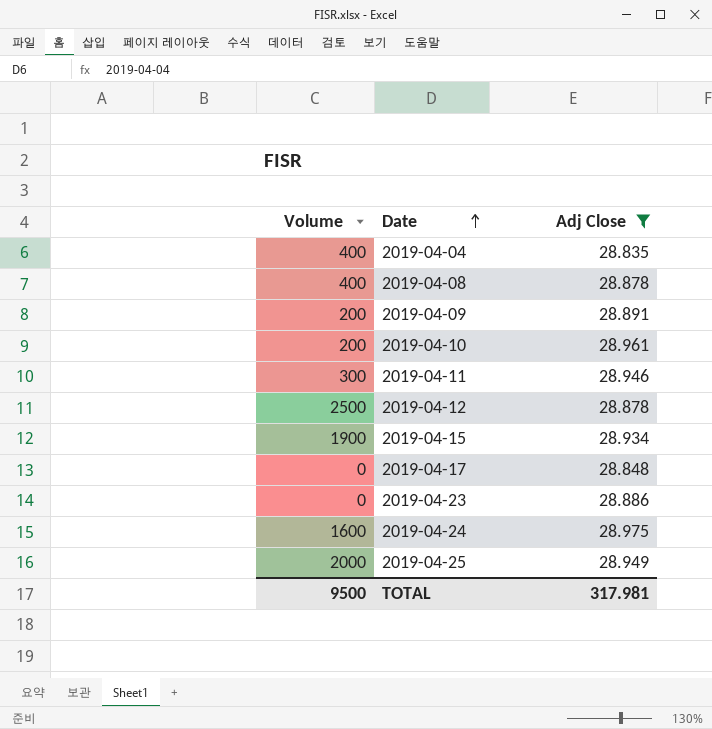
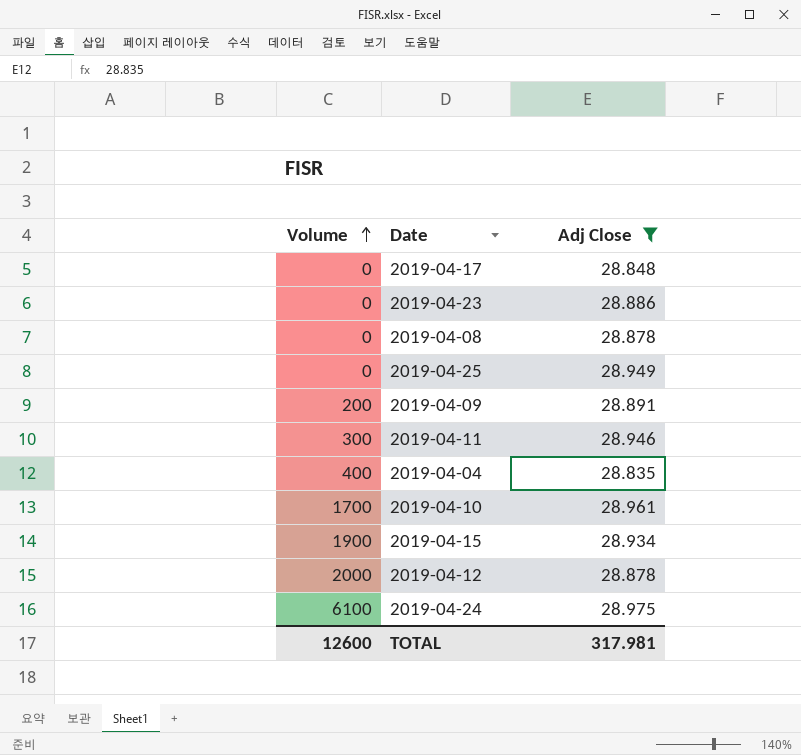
row order: Date ascending -> Volume ascending
2019-04-08 | Volume: 400 -> 0
2019-04-25 | Volume: 2000 -> 0
2019-04-10 | Volume: 200 -> 1700
2019-04-12 | Volume: 2500 -> 2000
2019-04-24 | Volume: 1600 -> 6100
TOTAL | Volume: 9500 -> 12600

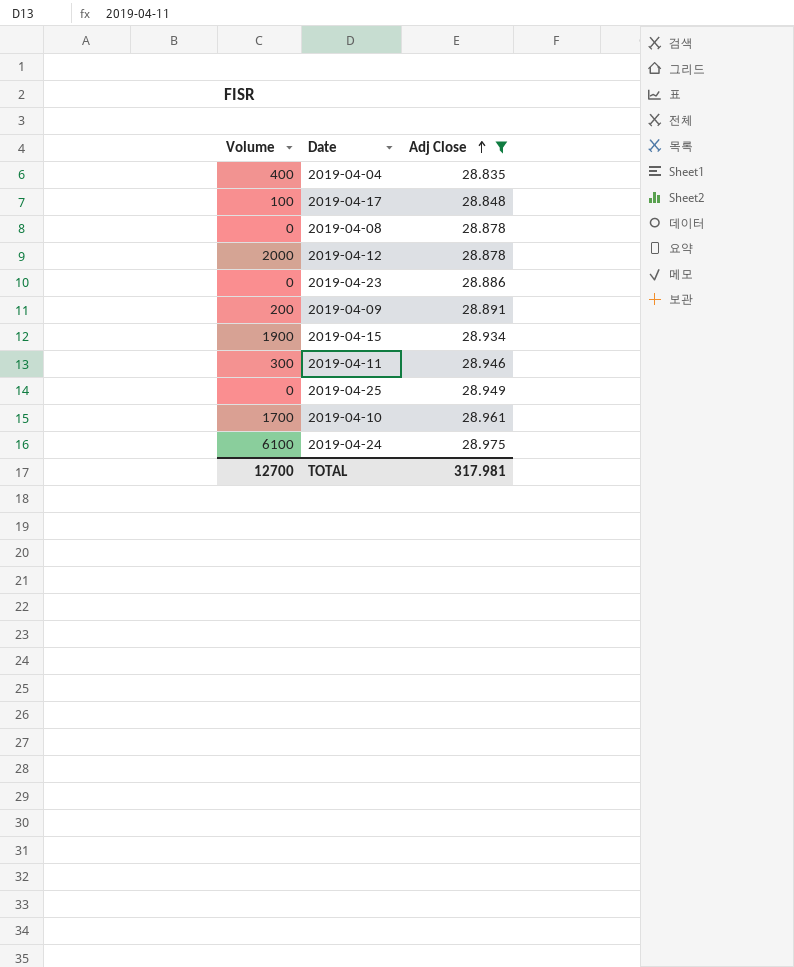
row order: Volume ascending -> Adj Close ascending
2019-04-17 | Volume: 0 -> 100
TOTAL | Volume: 12600 -> 12700

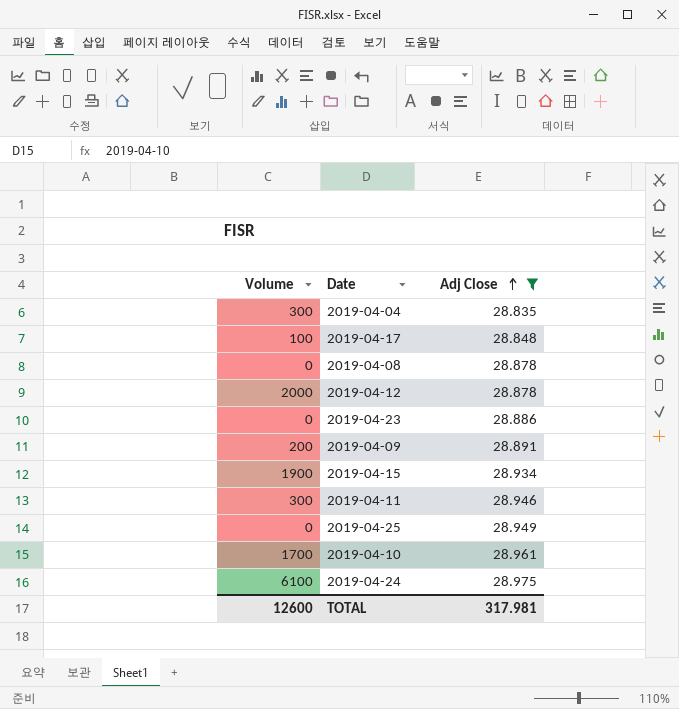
2019-04-04 | Volume: 400 -> 300
TOTAL | Volume: 12700 -> 12600

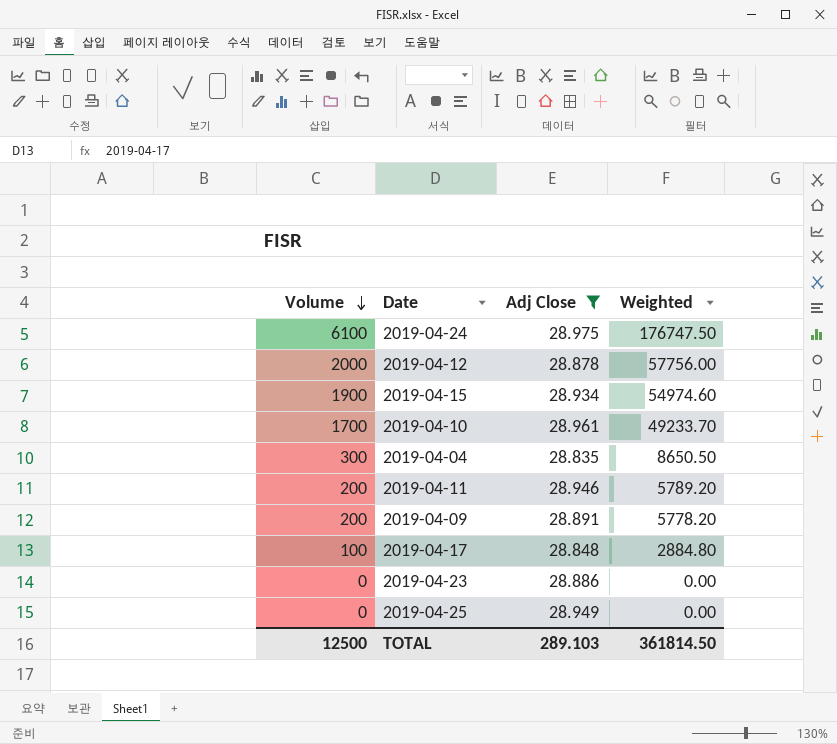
row order: Adj Close ascending -> Volume descending
column Weighted | formula: none -> [Volume] * [Adj Close]
row 2019-04-08: 0 | 28.878 -> none
2019-04-11 | Volume: 300 -> 200
TOTAL | Volume: 12600 -> 12500
TOTAL | Adj Close: 317.981 -> 289.103

